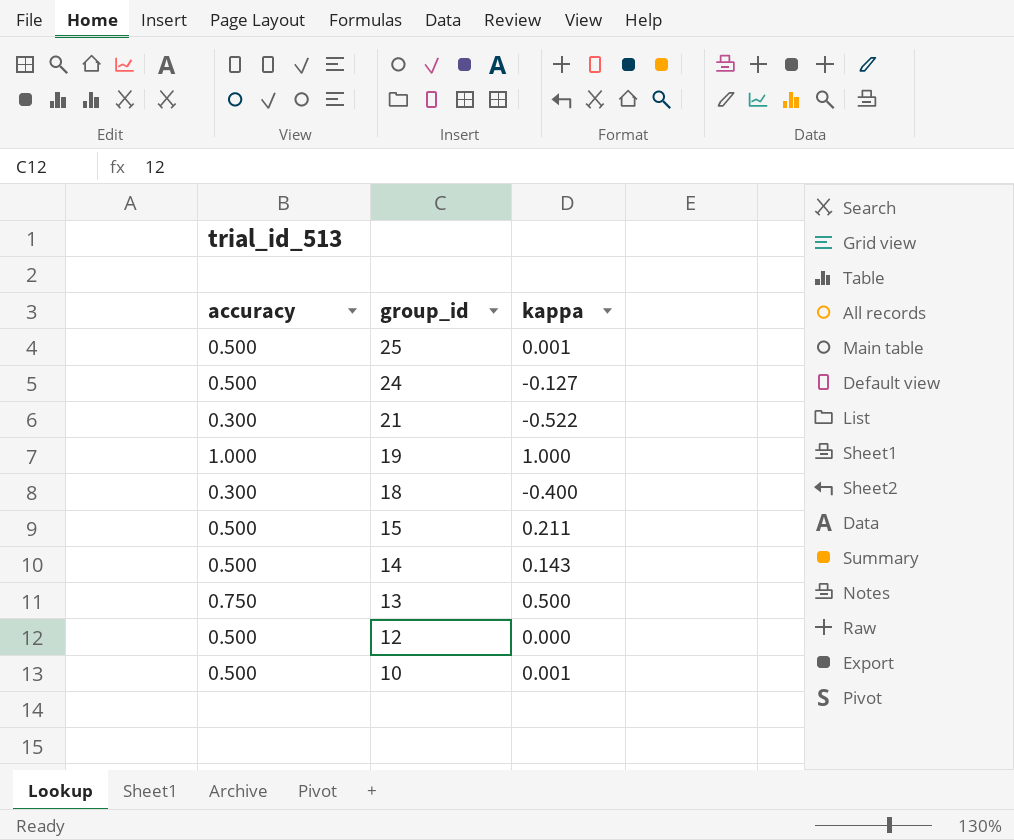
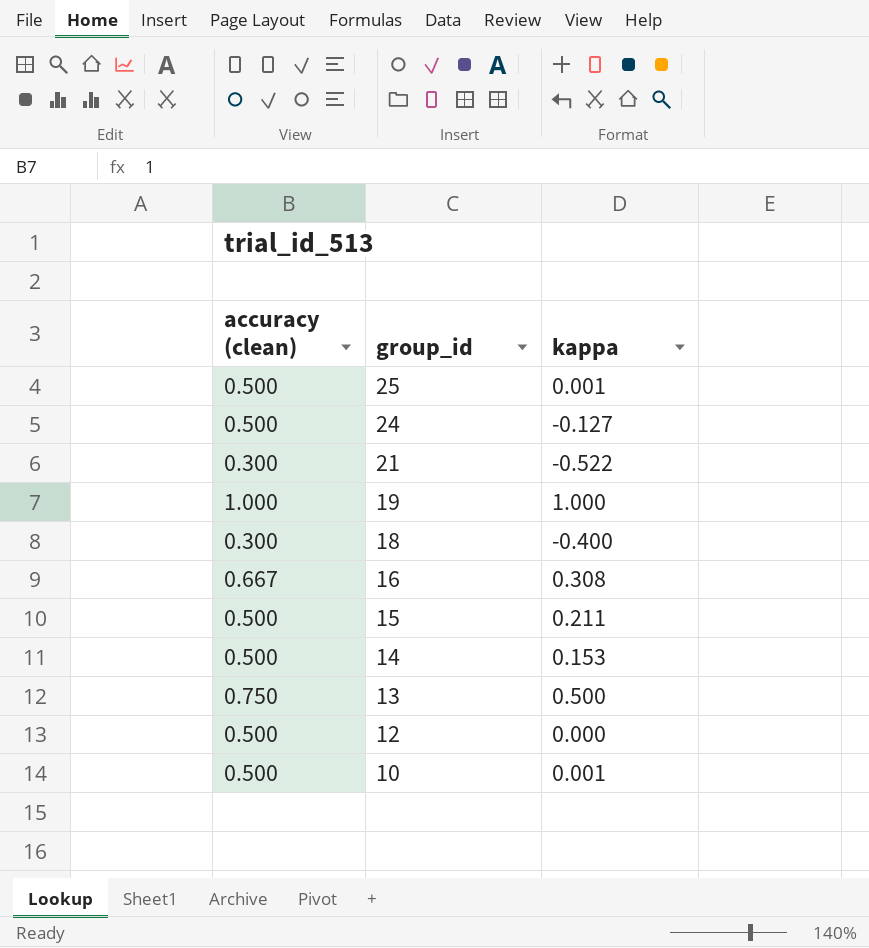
column name: accuracy -> accuracy (clean)
row 16: none -> 0.667 | 0.308
14 | kappa: 0.143 -> 0.153

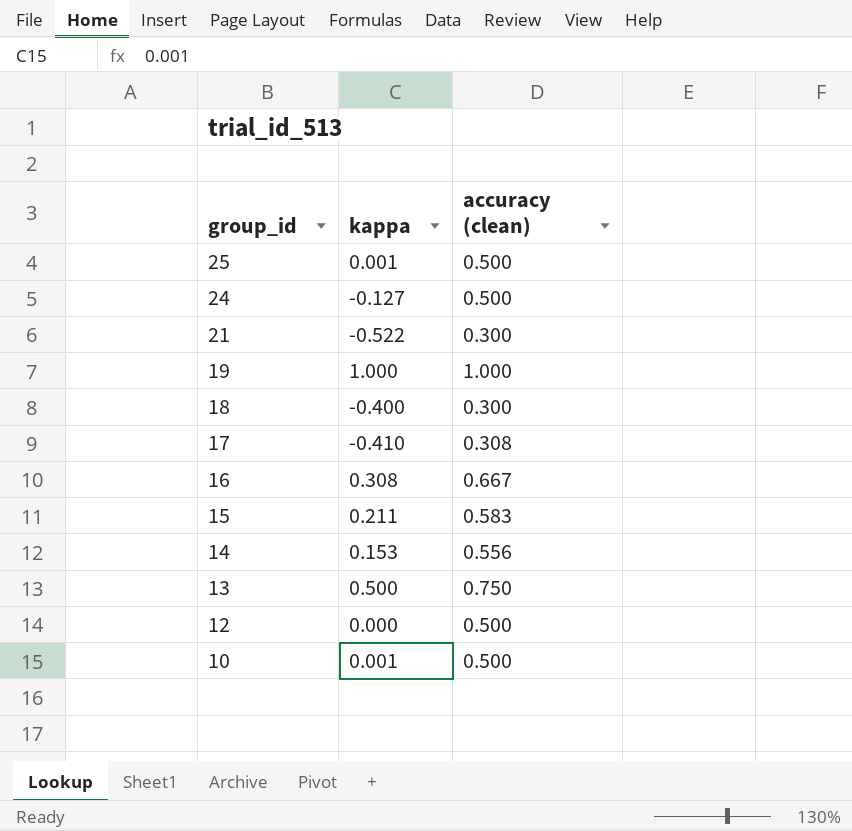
column accuracy (clean) | position: 1 -> 3
row 17: none -> -0.410 | 0.308
15 | accuracy (clean): 0.500 -> 0.583
14 | accuracy (clean): 0.500 -> 0.556

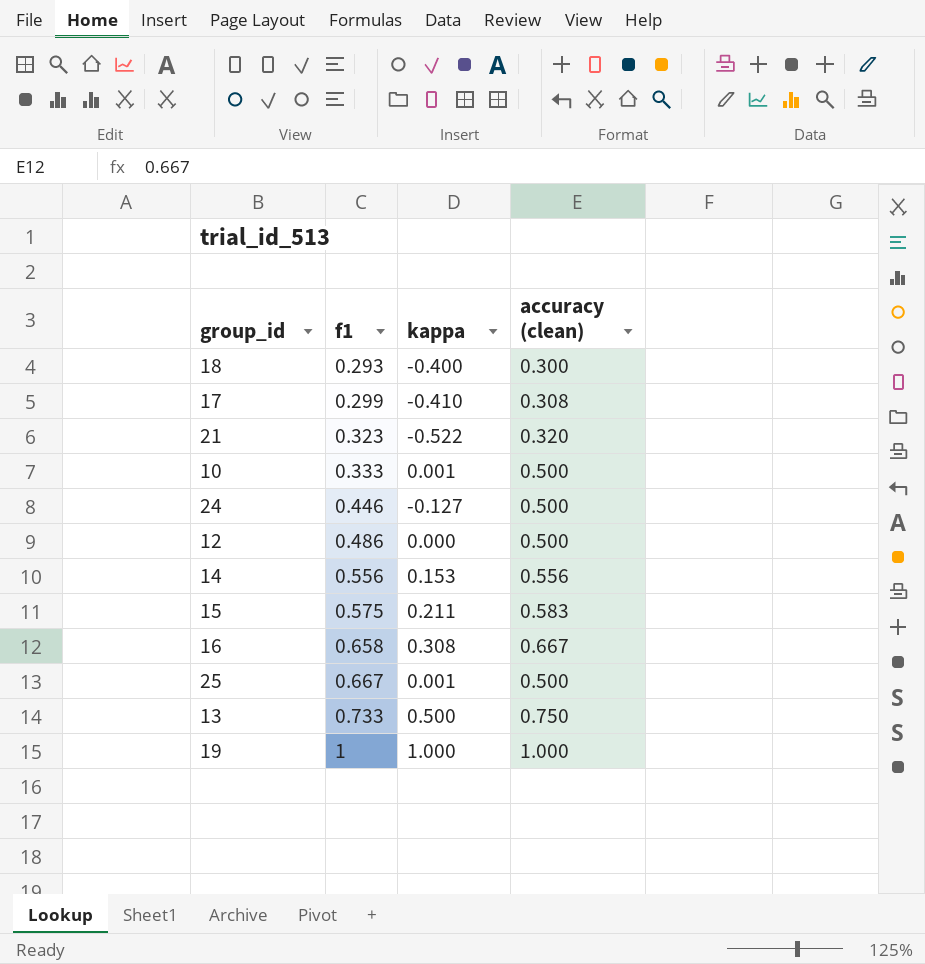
row order: group_id descending -> f1 ascending
column f1 | position: none -> 2
21 | accuracy (clean): 0.300 -> 0.320

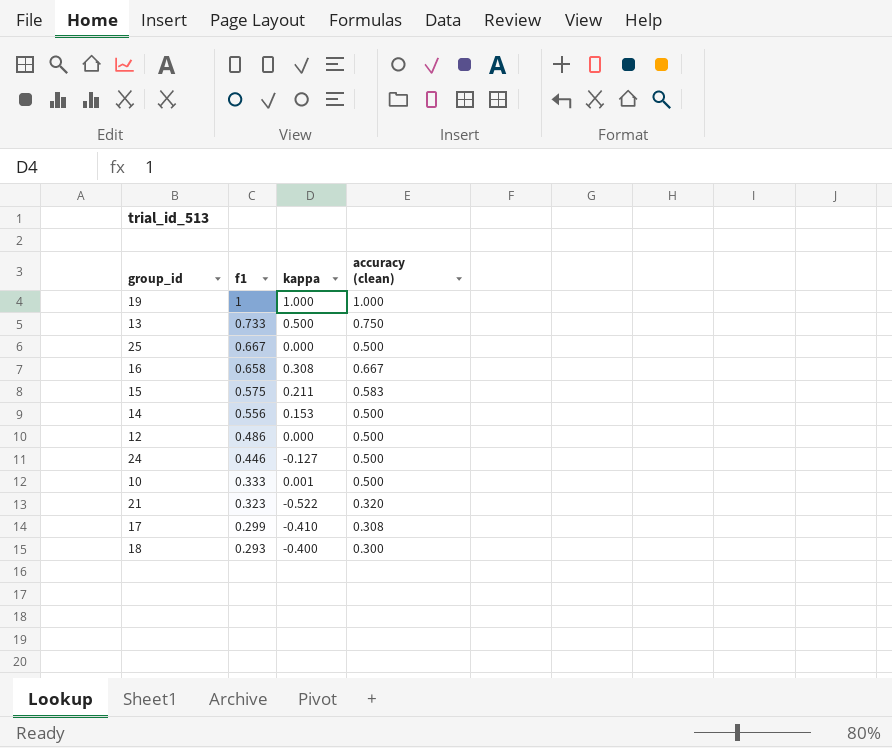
row order: f1 ascending -> f1 descending
25 | kappa: 0.001 -> 0.000
14 | accuracy (clean): 0.556 -> 0.500

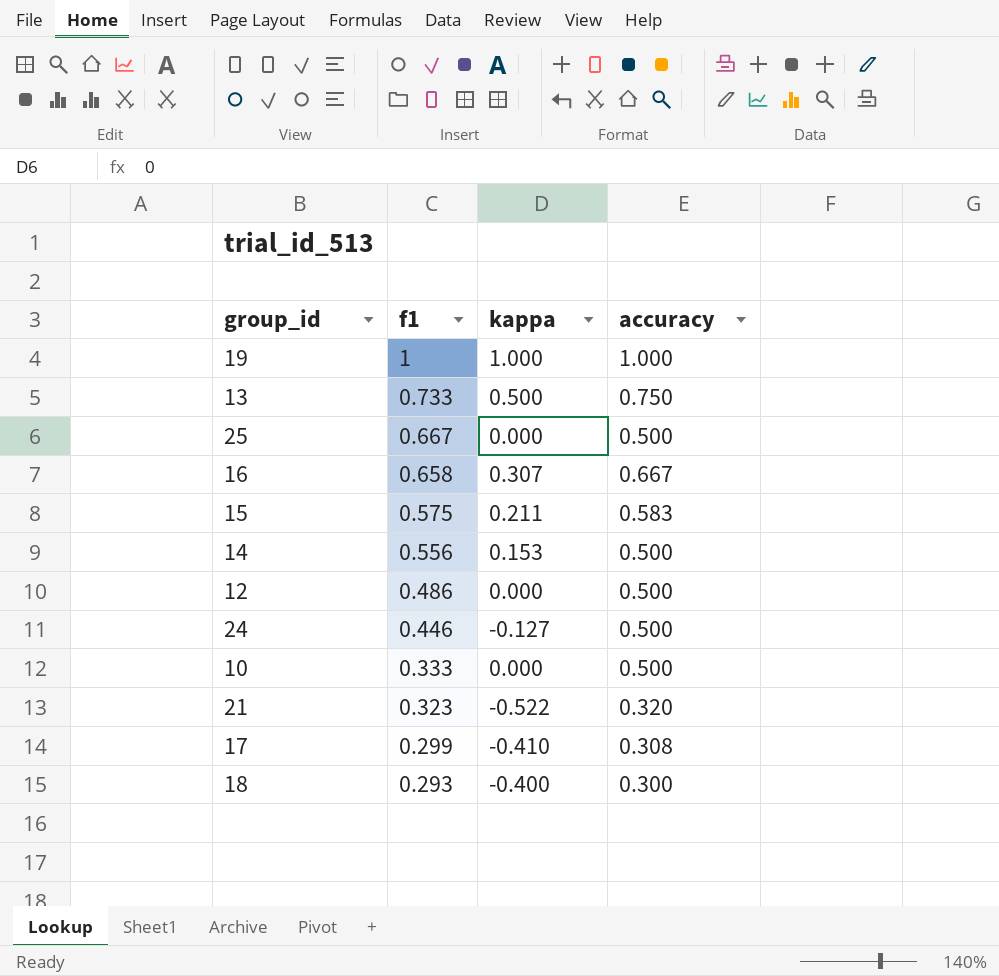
column name: accuracy (clean) -> accuracy
16 | kappa: 0.308 -> 0.307
10 | kappa: 0.001 -> 0.000

